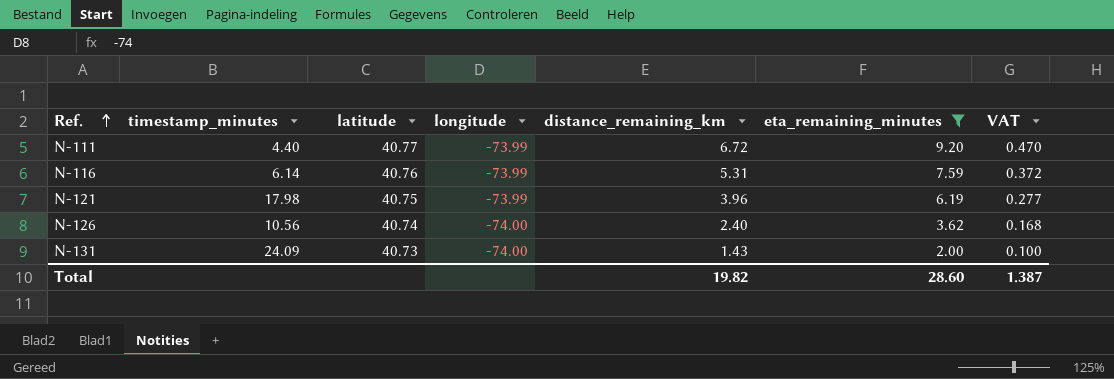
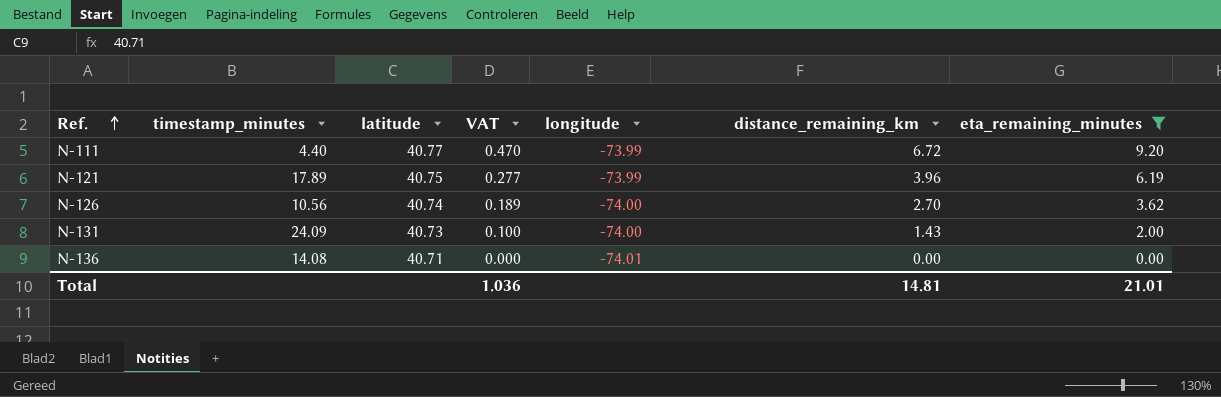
column VAT | position: 7 -> 4
row N-116: 6.14 | 40.76 | -73.99 | 5.31 | 7.59 | 0.372 -> none
N-121 | timestamp_minutes: 17.98 -> 17.89
N-126 | VAT: 0.168 -> 0.189
N-126 | distance_remaining_km: 2.40 -> 2.70
row N-136: none -> 14.08 | 40.71 | 0.000 | -74.01 | 0.00 | 0.00
Total | VAT: 1.387 -> 1.036
Total | distance_remaining_km: 19.82 -> 14.81
Total | eta_remaining_minutes: 28.60 -> 21.01

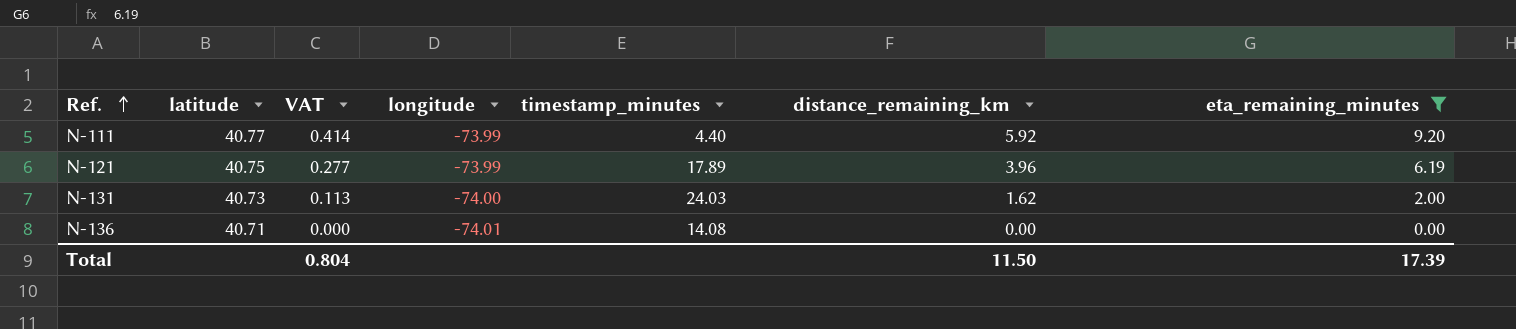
column timestamp_minutes | position: 2 -> 5
row N-126: 10.56 | 40.74 | 0.189 | -74.00 | 2.70 | 3.62 -> none
N-111 | VAT: 0.470 -> 0.414
N-111 | distance_remaining_km: 6.72 -> 5.92
N-131 | VAT: 0.100 -> 0.113
N-131 | timestamp_minutes: 24.09 -> 24.03
N-131 | distance_remaining_km: 1.43 -> 1.62
Total | VAT: 1.036 -> 0.804
Total | distance_remaining_km: 14.81 -> 11.50
Total | eta_remaining_minutes: 21.01 -> 17.39

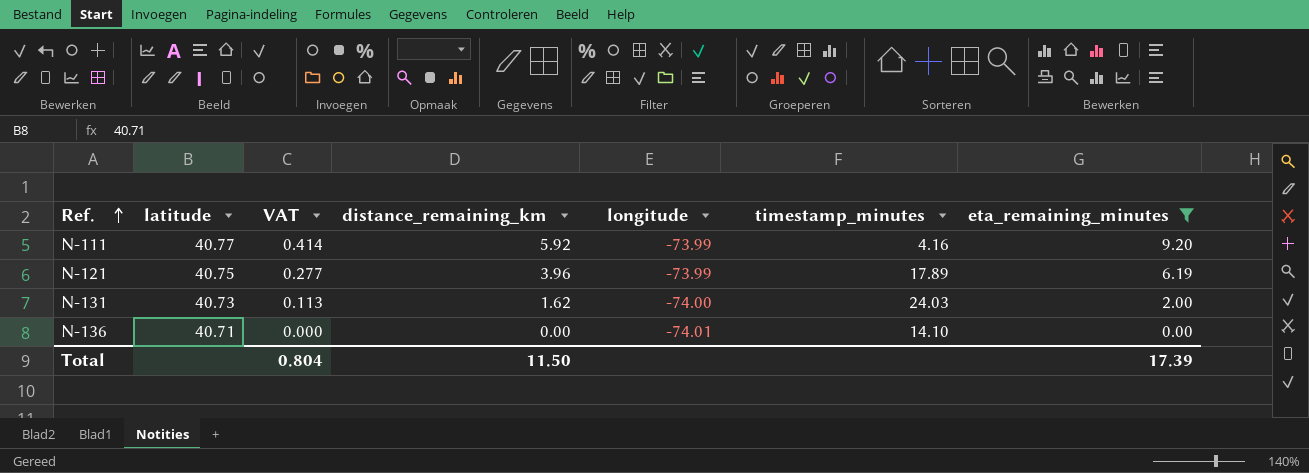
column distance_remaining_km | position: 6 -> 4
N-111 | timestamp_minutes: 4.40 -> 4.16
N-136 | timestamp_minutes: 14.08 -> 14.10

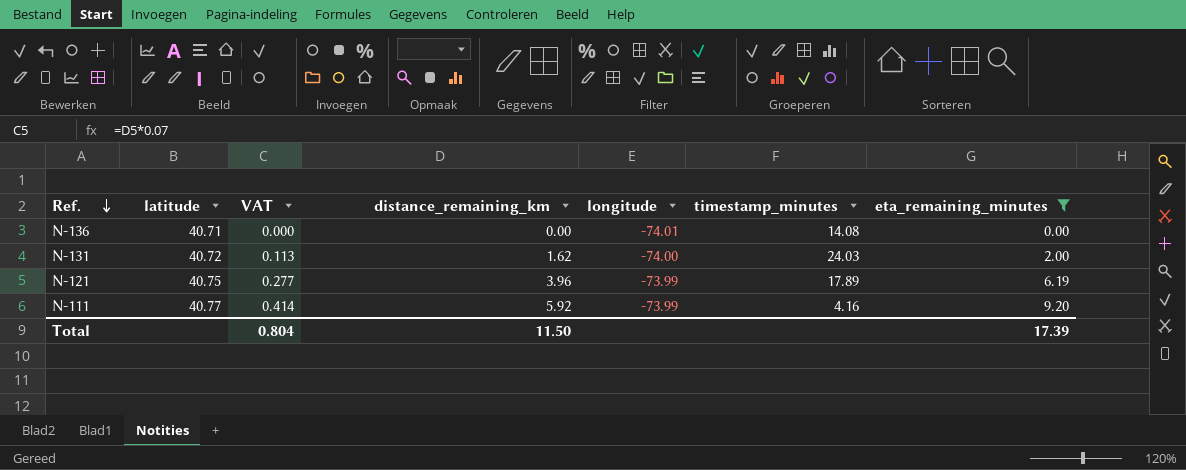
row order: Ref. ascending -> Ref. descending
N-136 | timestamp_minutes: 14.10 -> 14.08
N-131 | latitude: 40.73 -> 40.72

